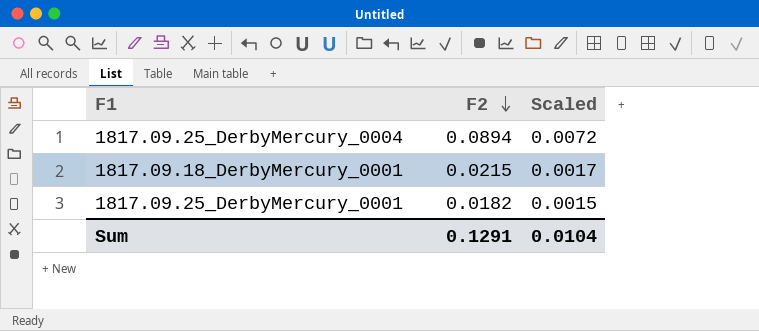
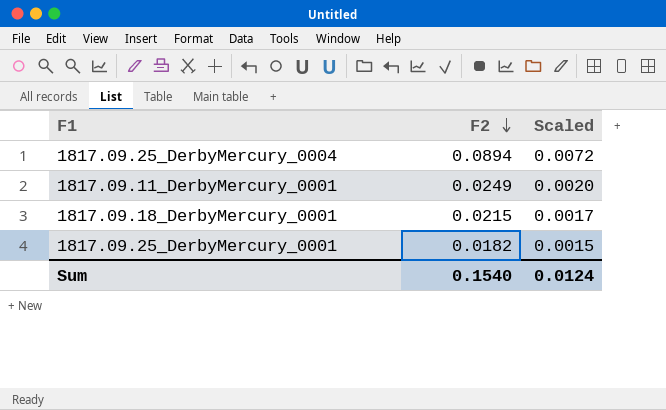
row 1817.09.11_DerbyMercury_0001: none -> 0.0249 | 0.0020
Sum | F2: 0.1291 -> 0.1540
Sum | Scaled: 0.0104 -> 0.0124

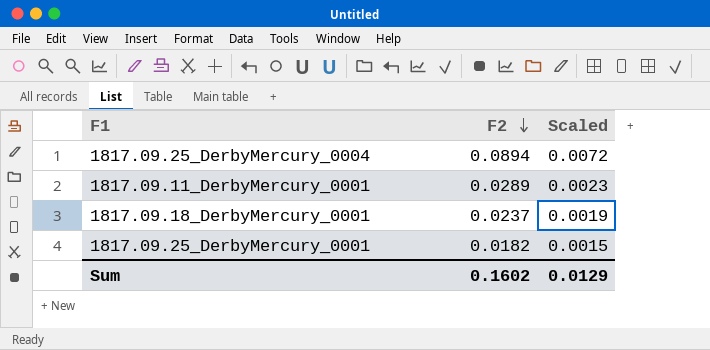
1817.09.11_DerbyMercury_0001 | F2: 0.0249 -> 0.0289
1817.09.11_DerbyMercury_0001 | Scaled: 0.0020 -> 0.0023
1817.09.18_DerbyMercury_0001 | F2: 0.0215 -> 0.0237
1817.09.18_DerbyMercury_0001 | Scaled: 0.0017 -> 0.0019
Sum | F2: 0.1540 -> 0.1602
Sum | Scaled: 0.0124 -> 0.0129

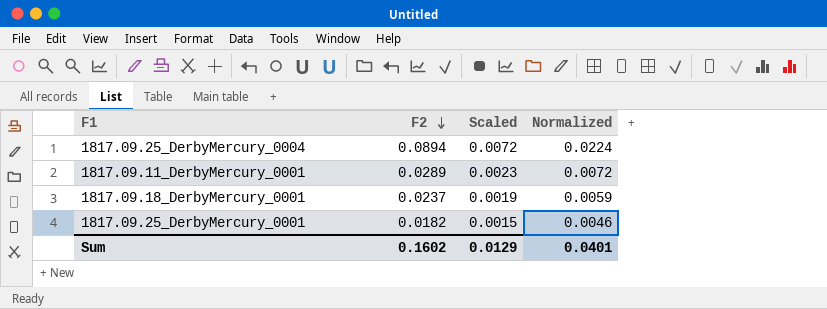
column Normalized | formula: none -> [F2] * 0.25

